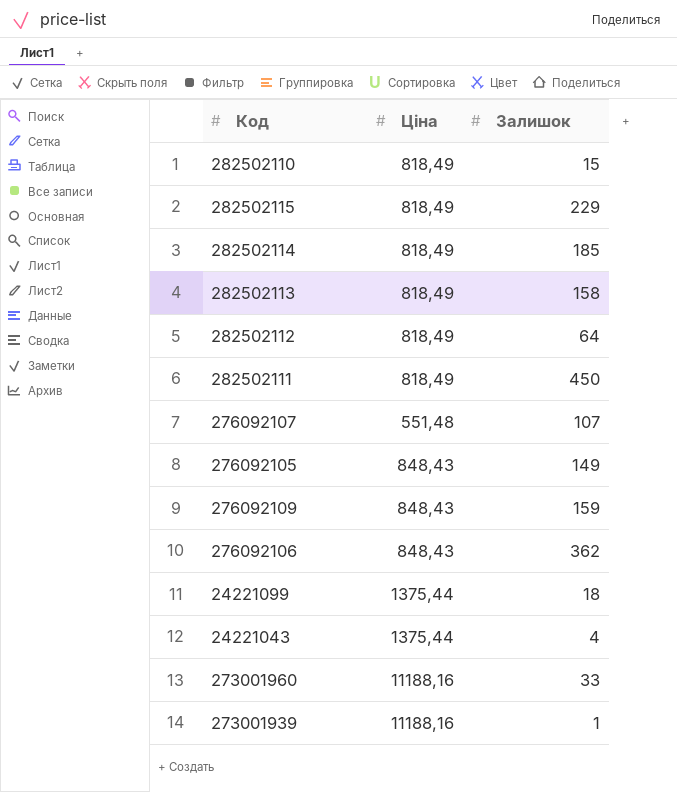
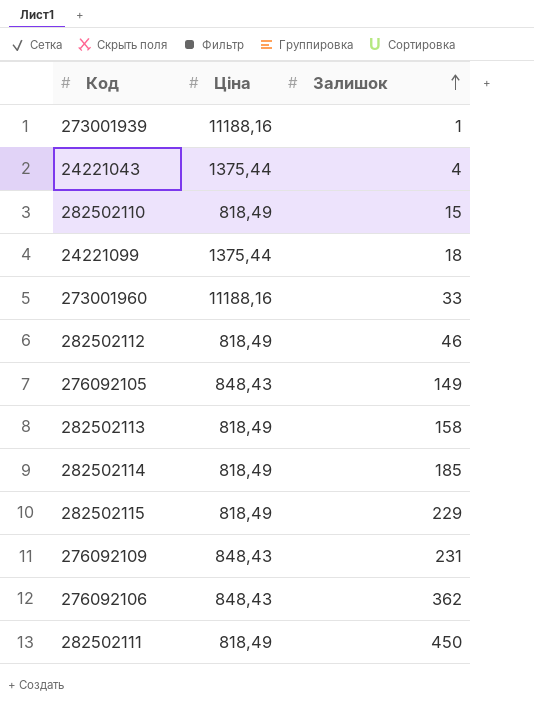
row order: none -> Залишок ascending
row 276092107: 551,48 | 107 -> none
282502112 | Залишок: 64 -> 46
276092109 | Залишок: 159 -> 231

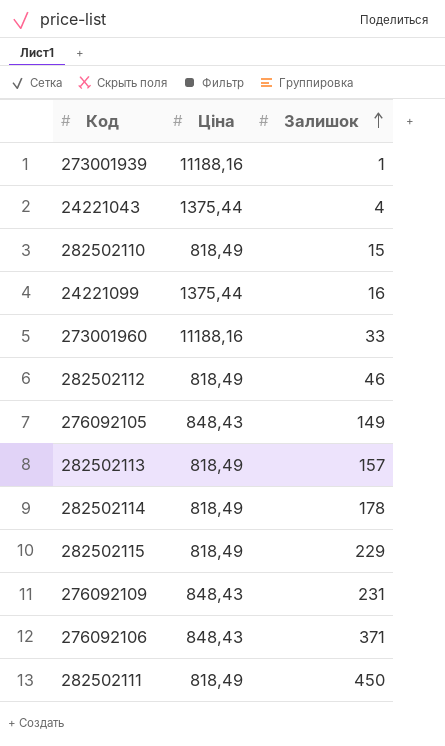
24221099 | Залишок: 18 -> 16
282502113 | Залишок: 158 -> 157
282502114 | Залишок: 185 -> 178
276092106 | Залишок: 362 -> 371

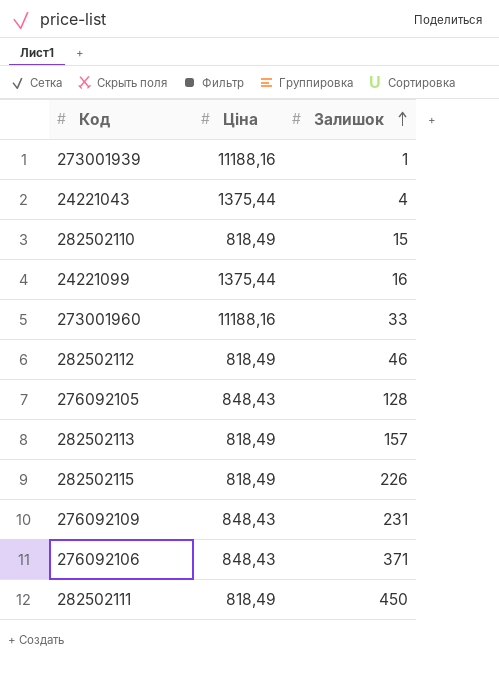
row 282502114: 818,49 | 178 -> none
276092105 | Залишок: 149 -> 128
282502115 | Залишок: 229 -> 226

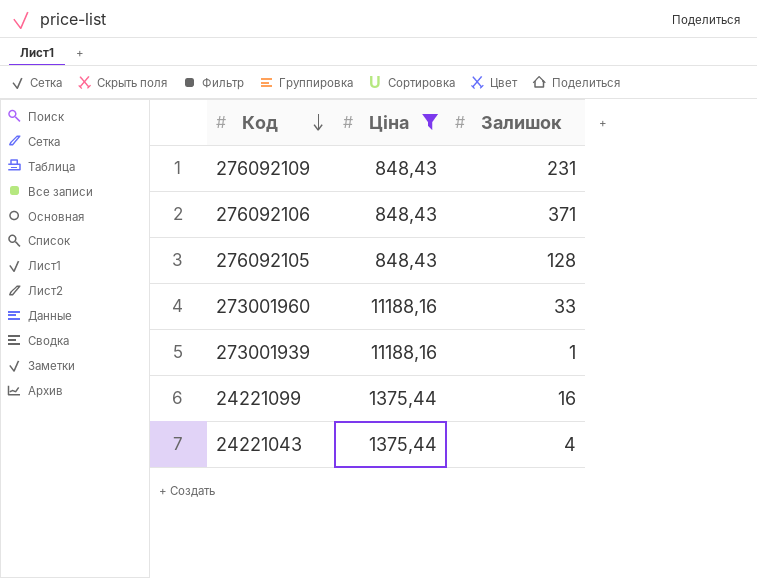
filter: none -> Ціна != 818,49
row order: Залишок ascending -> Код descending

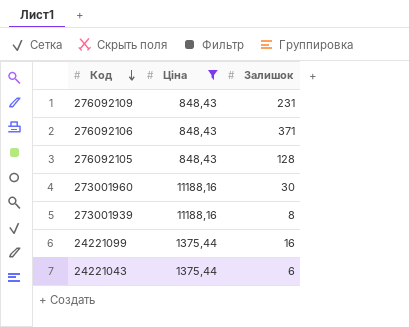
273001960 | Залишок: 33 -> 30
273001939 | Залишок: 1 -> 8
24221043 | Залишок: 4 -> 6

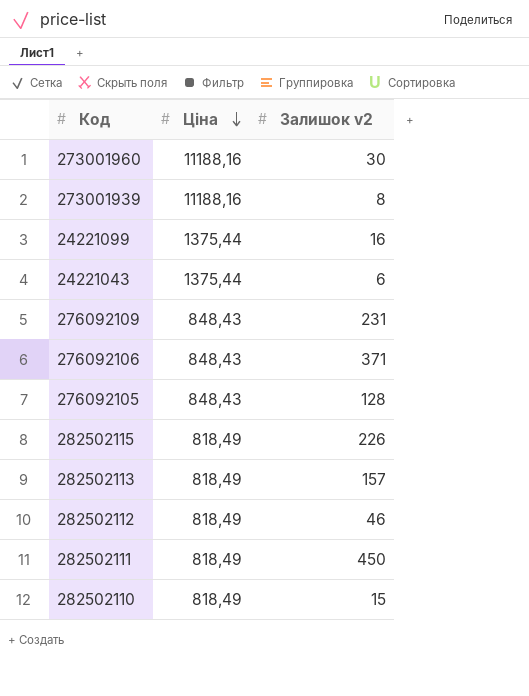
filter: Ціна != 818,49 -> none
row order: Код descending -> Ціна descending
column name: Залишок -> Залишок v2

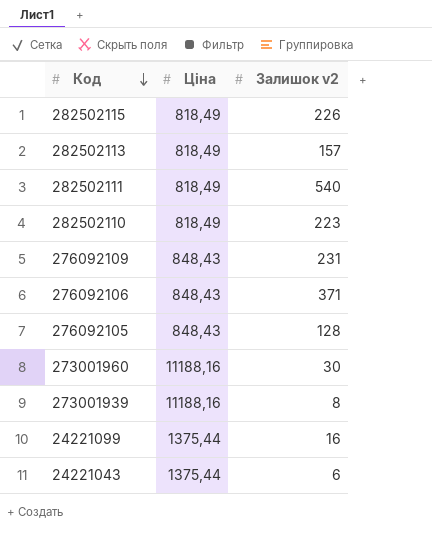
row order: Ціна descending -> Код descending
row 282502112: 818,49 | 46 -> none
282502111 | Залишок v2: 450 -> 540
282502110 | Залишок v2: 15 -> 223

